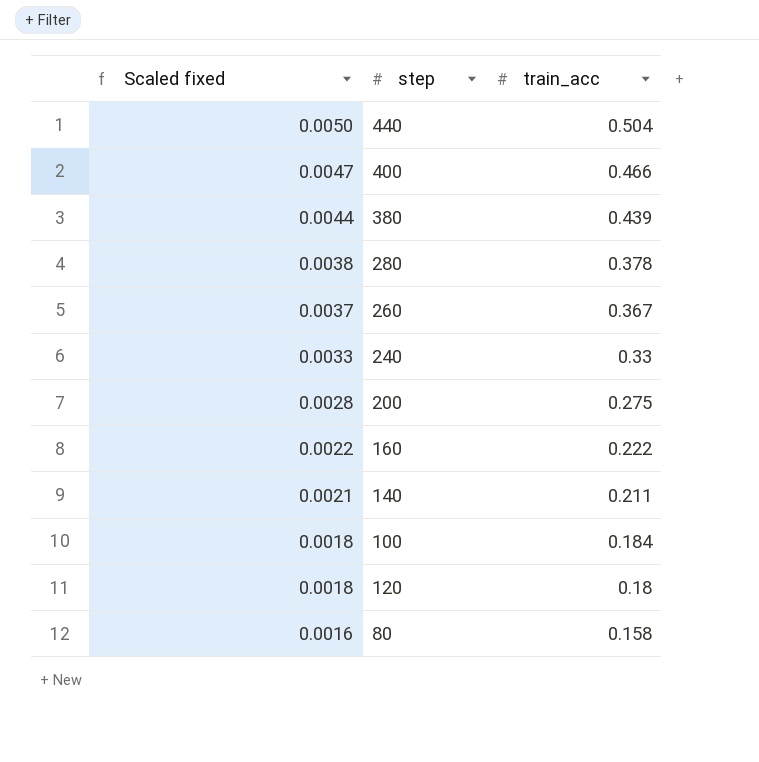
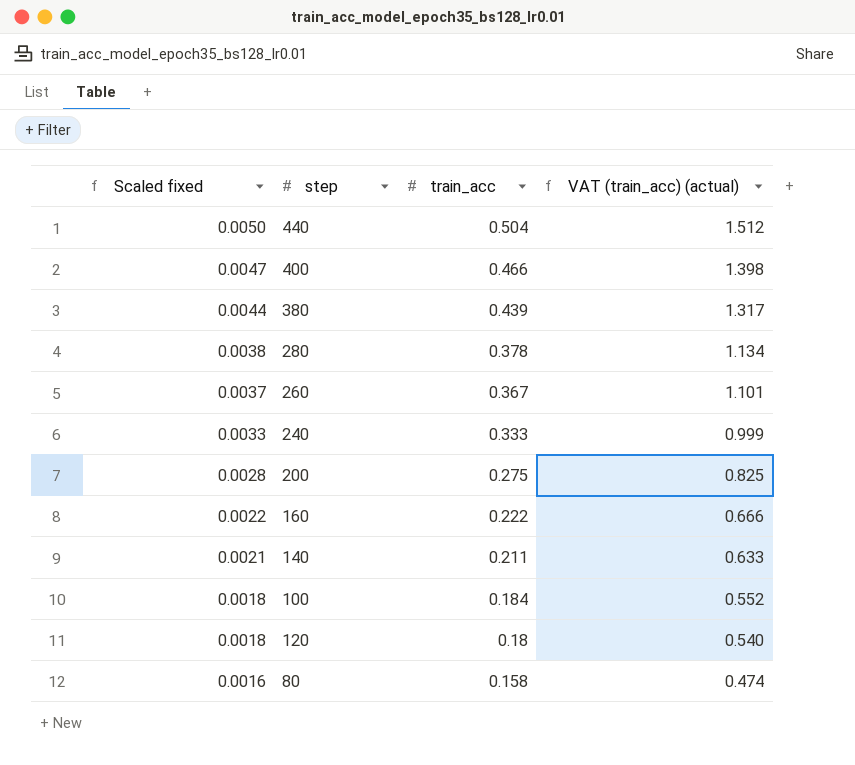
column VAT (train_acc) (actual) | formula: none -> [train_acc] * 3
240 | train_acc: 0.33 -> 0.333

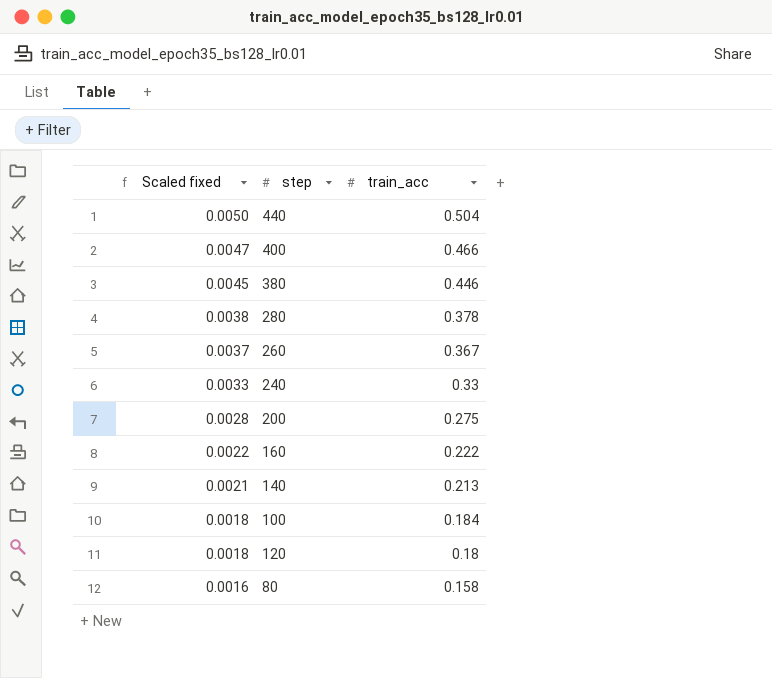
column VAT (train_acc) (actual) | formula: [train_acc] * 3 -> none
380 | Scaled fixed: 0.0044 -> 0.0045
380 | train_acc: 0.439 -> 0.446
240 | train_acc: 0.333 -> 0.33
140 | train_acc: 0.211 -> 0.213

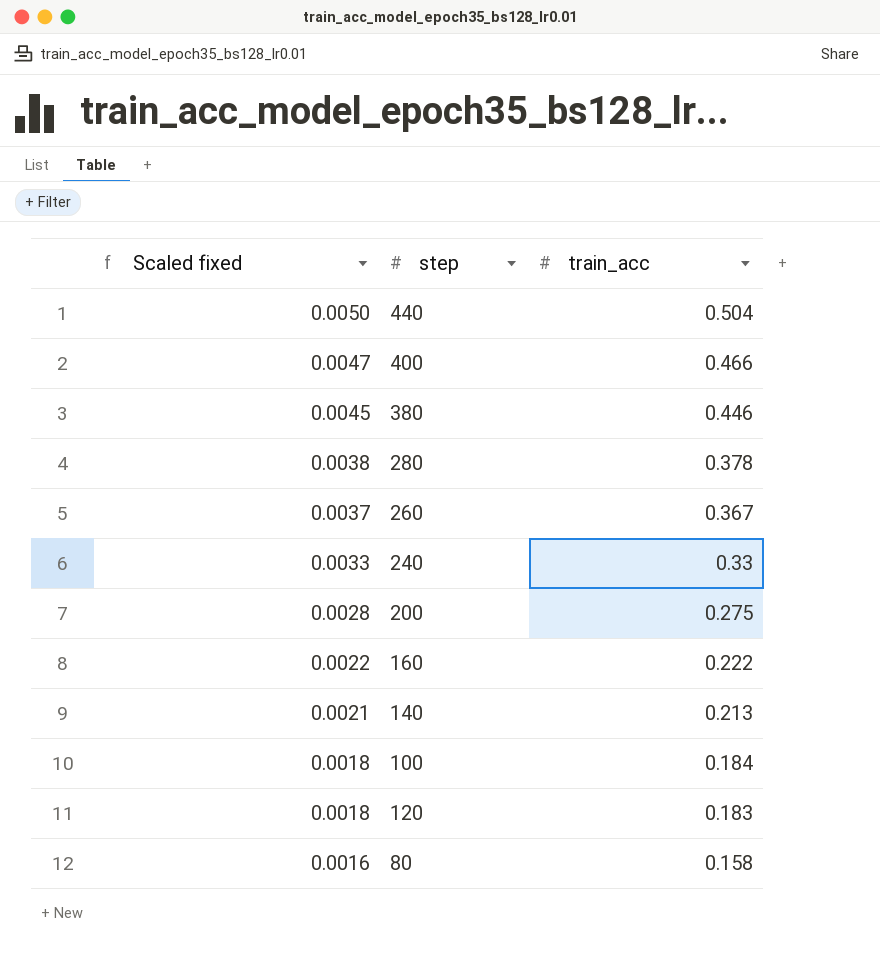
120 | train_acc: 0.18 -> 0.183

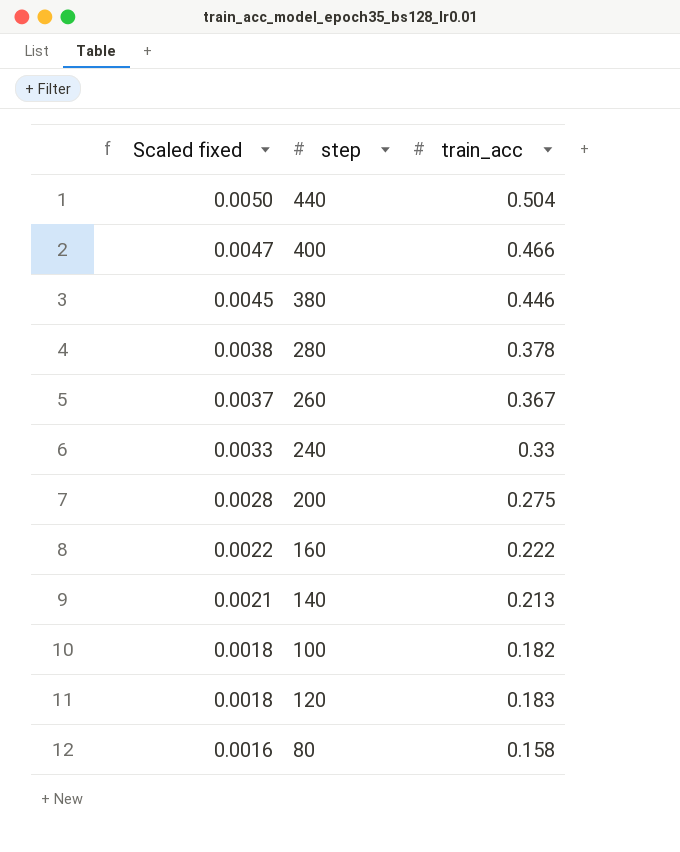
100 | train_acc: 0.184 -> 0.182

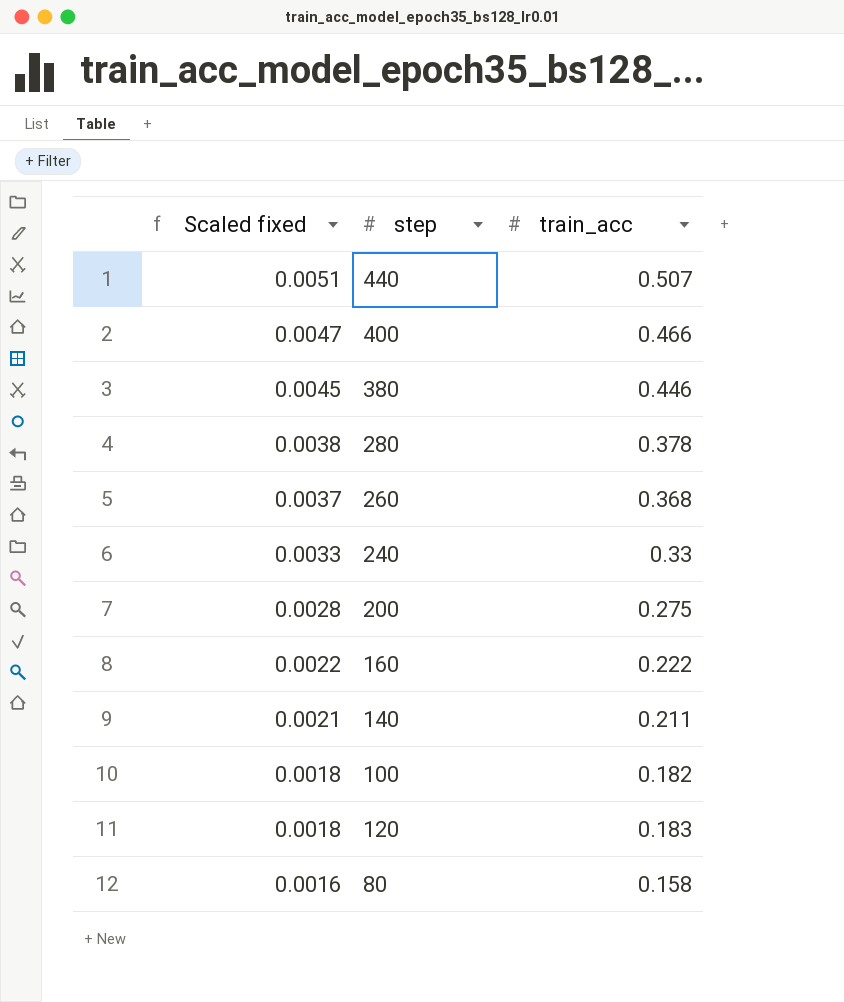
440 | Scaled fixed: 0.0050 -> 0.0051
440 | train_acc: 0.504 -> 0.507
260 | train_acc: 0.367 -> 0.368
140 | train_acc: 0.213 -> 0.211

